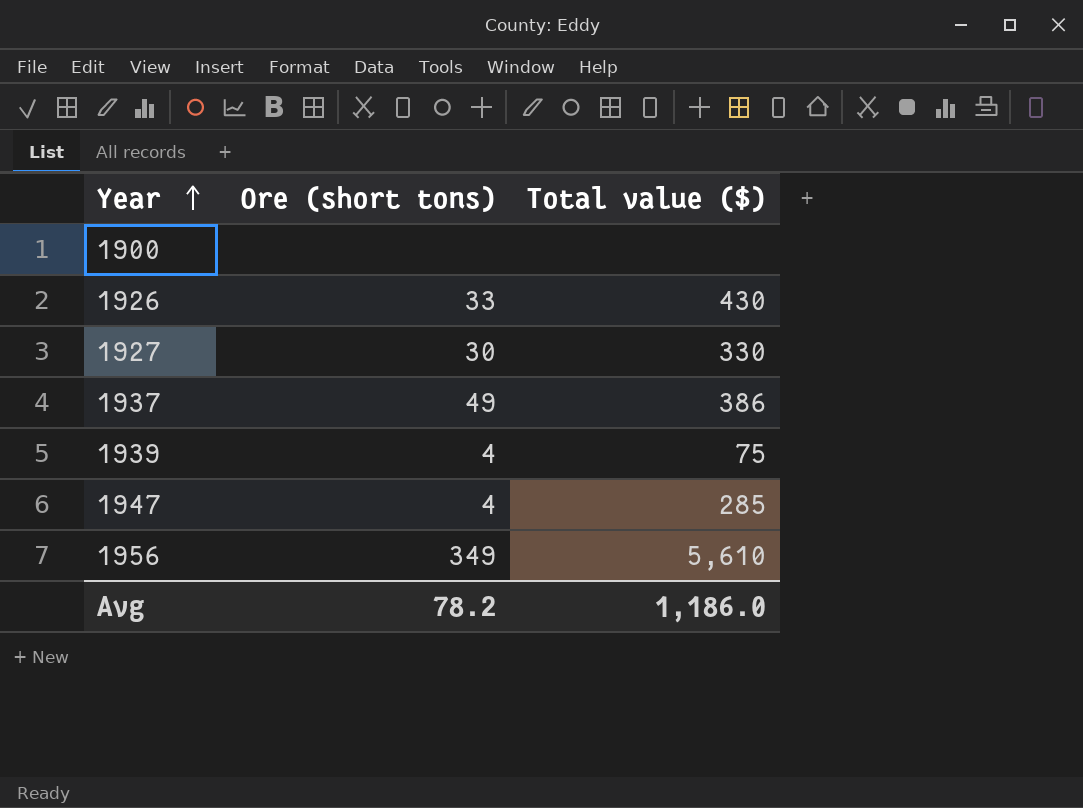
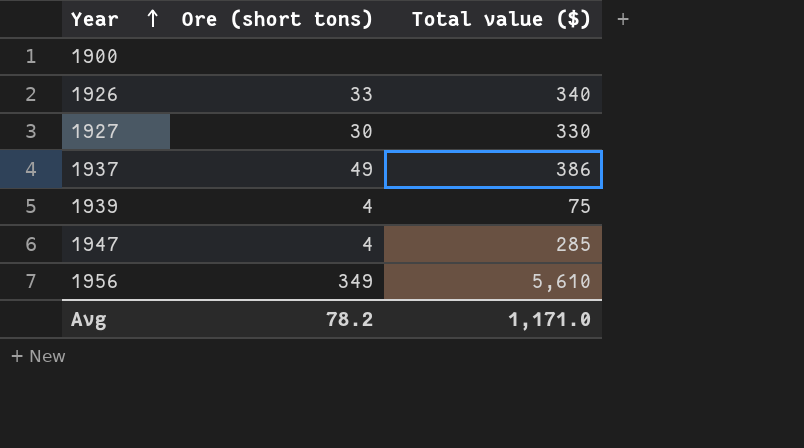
1926 | Total value ($): 430 -> 340
Avg | Total value ($): 1,186.0 -> 1,171.0

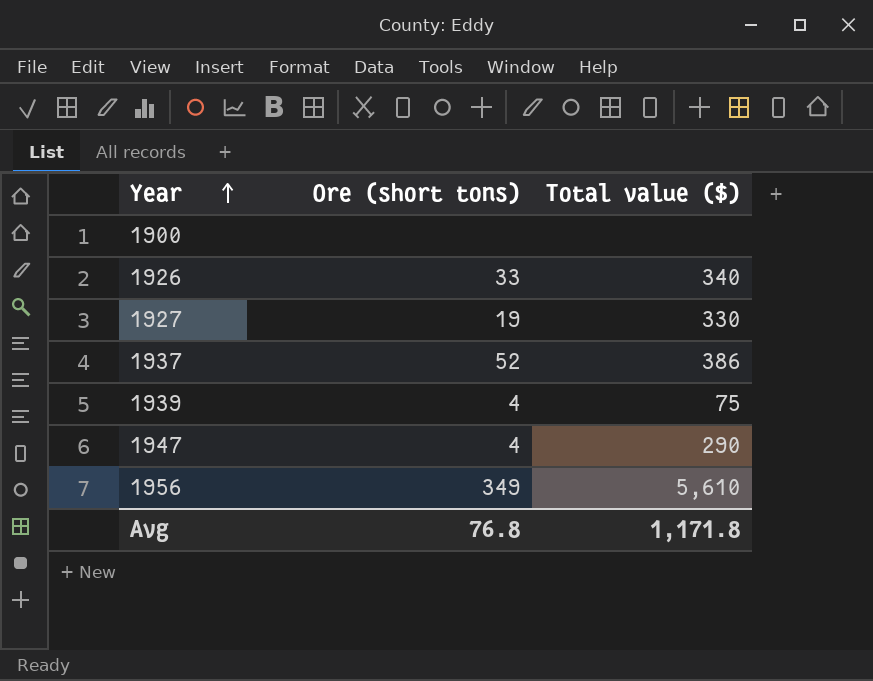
1927 | Ore (short tons): 30 -> 19
1937 | Ore (short tons): 49 -> 52
1947 | Total value ($): 285 -> 290
Avg | Ore (short tons): 78.2 -> 76.8
Avg | Total value ($): 1,171.0 -> 1,171.8

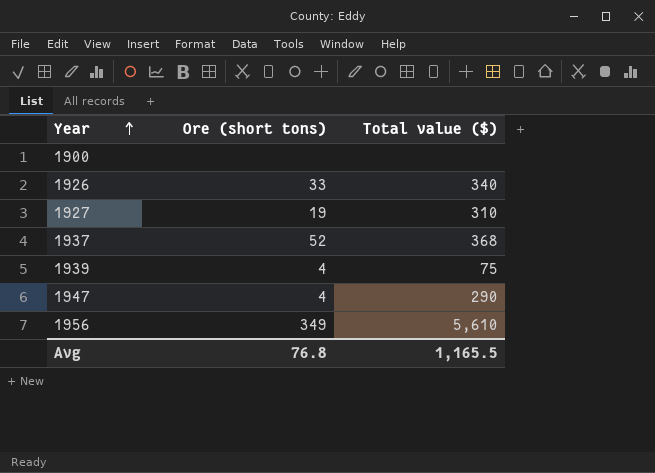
1927 | Total value ($): 330 -> 310
1937 | Total value ($): 386 -> 368
Avg | Total value ($): 1,171.8 -> 1,165.5

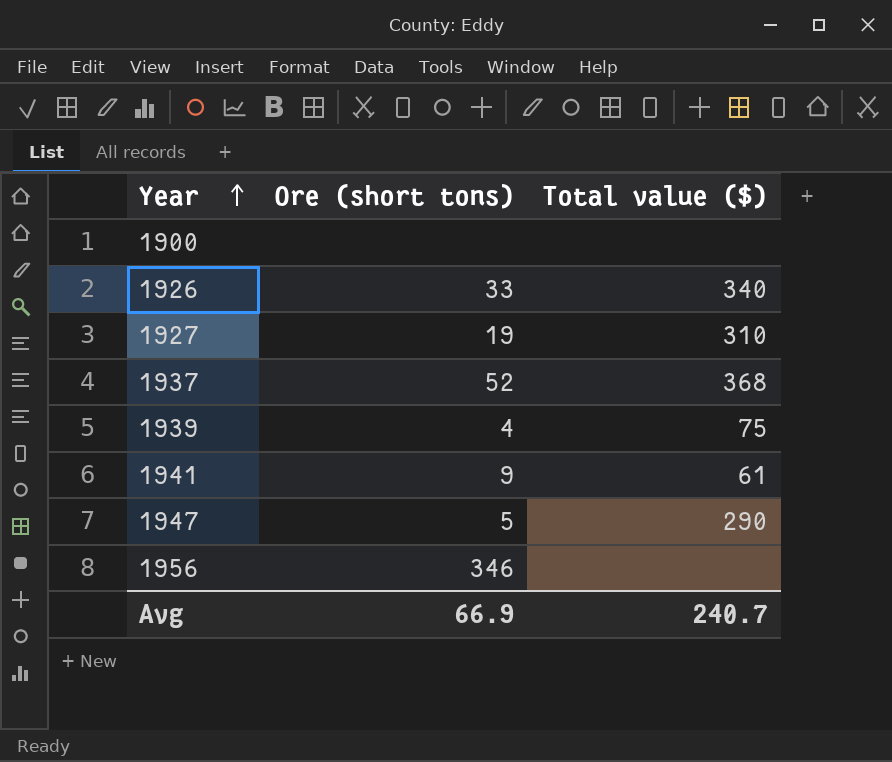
row 1941: none -> 9 | 61
1947 | Ore (short tons): 4 -> 5
1956 | Ore (short tons): 349 -> 346
1956 | Total value ($): 5,610 -> none
Avg | Ore (short tons): 76.8 -> 66.9
Avg | Total value ($): 1,165.5 -> 240.7

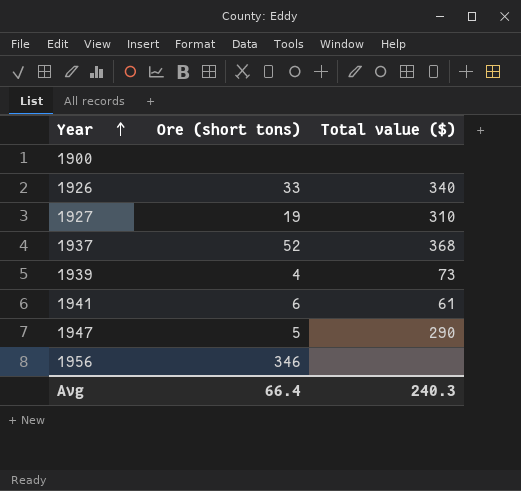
1939 | Total value ($): 75 -> 73
1941 | Ore (short tons): 9 -> 6
Avg | Ore (short tons): 66.9 -> 66.4
Avg | Total value ($): 240.7 -> 240.3

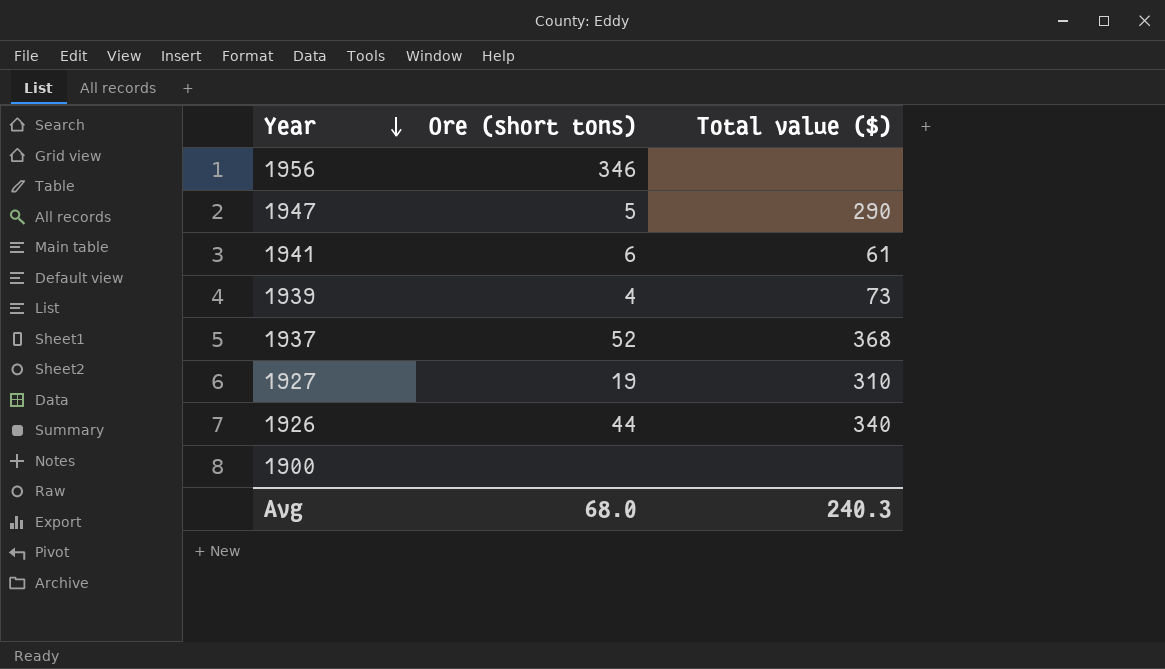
row order: Year ascending -> Year descending
1926 | Ore (short tons): 33 -> 44
Avg | Ore (short tons): 66.4 -> 68.0

